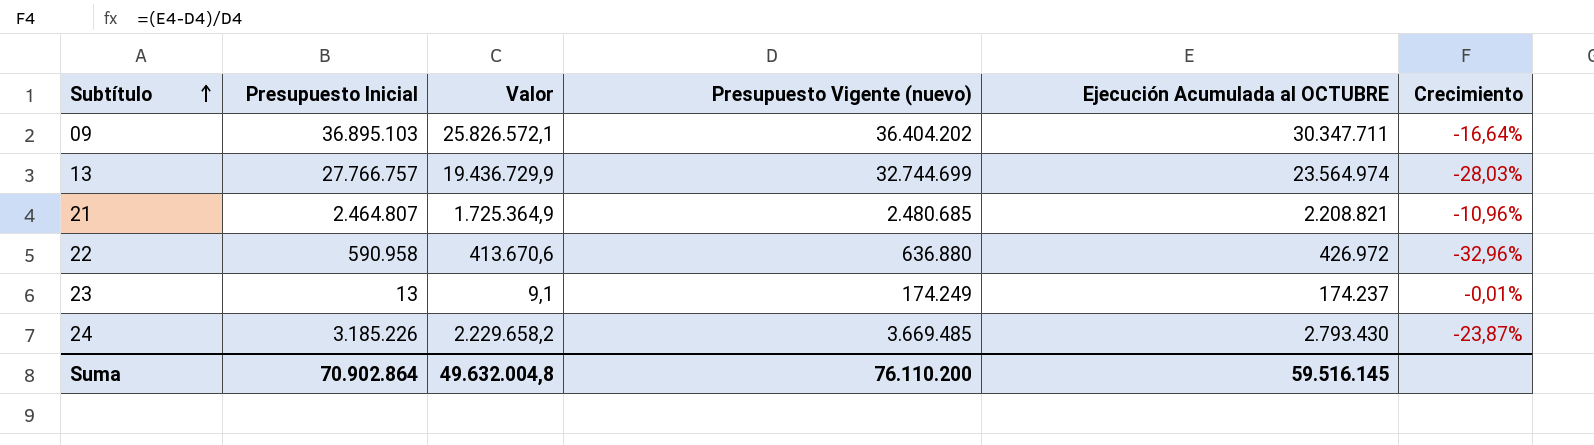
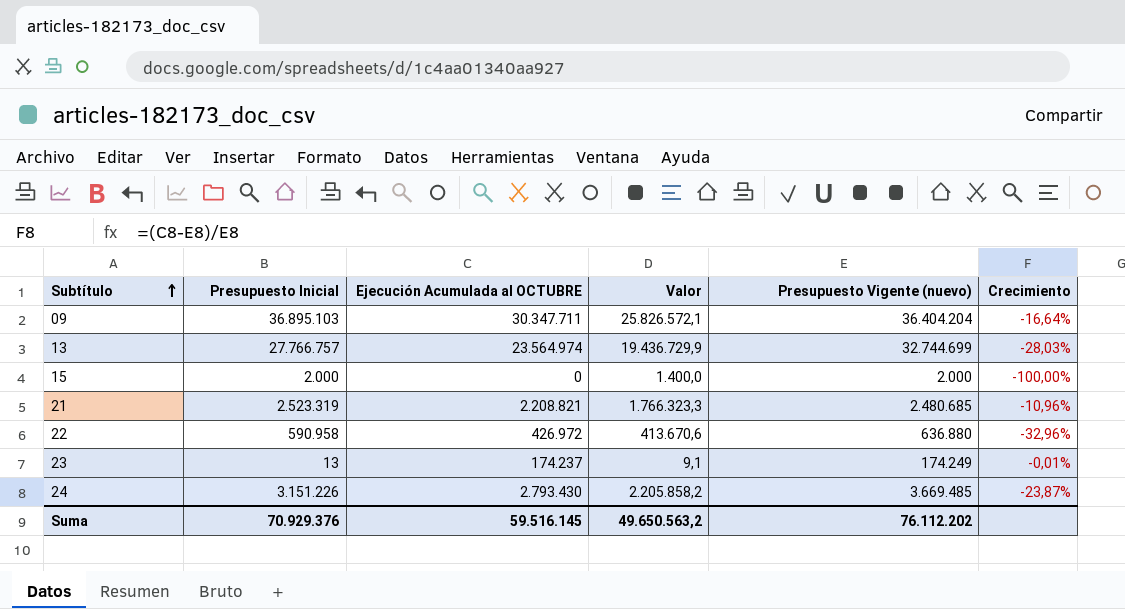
column Ejecución Acumulada al OCTUBRE | position: 5 -> 3
09 | Presupuesto Vigente (nuevo): 36.404.202 -> 36.404.204
row 15: none -> 2.000 | 0 | 1.400,0 | 2.000 | -100,00%
21 | Presupuesto Inicial: 2.464.807 -> 2.523.319
21 | Valor: 1.725.364,9 -> 1.766.323,3
24 | Presupuesto Inicial: 3.185.226 -> 3.151.226
24 | Valor: 2.229.658,2 -> 2.205.858,2
Suma | Presupuesto Inicial: 70.902.864 -> 70.929.376
Suma | Valor: 49.632.004,8 -> 49.650.563,2
Suma | Presupuesto Vigente (nuevo): 76.110.200 -> 76.112.202

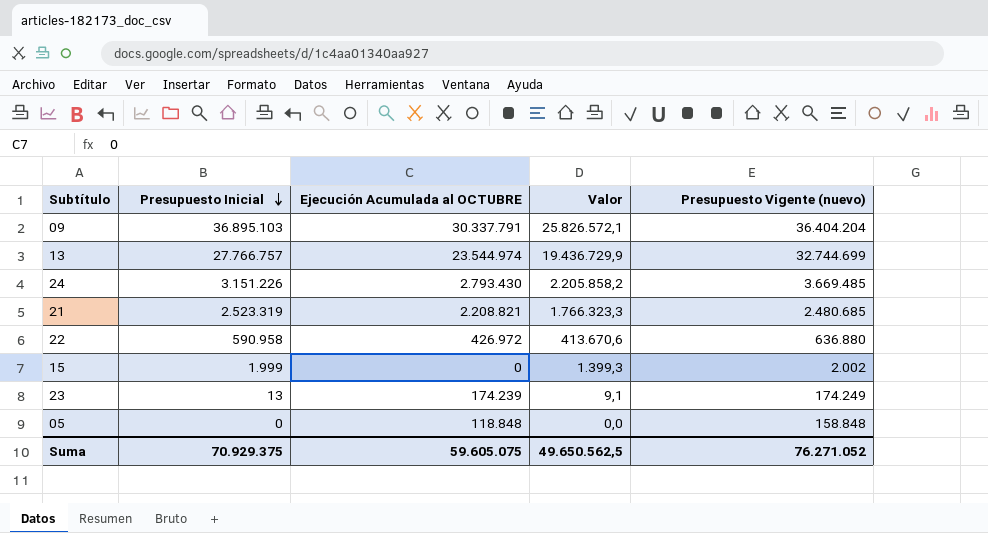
row order: Subtítulo ascending -> Presupuesto Inicial descending
column Crecimiento | formula: ([Ejecución Acumulada al OCTUBRE] - [Presupuesto Vigente (nuevo)]) / [Presupuesto Vigente (nuevo)] -> none
09 | Ejecución Acumulada al OCTUBRE: 30.347.711 -> 30.337.791
13 | Ejecución Acumulada al OCTUBRE: 23.564.974 -> 23.544.974
15 | Presupuesto Inicial: 2.000 -> 1.999
15 | Valor: 1.400,0 -> 1.399,3
15 | Presupuesto Vigente (nuevo): 2.000 -> 2.002
23 | Ejecución Acumulada al OCTUBRE: 174.237 -> 174.239
row 05: none -> 0 | 118.848 | 0,0 | 158.848
Suma | Presupuesto Inicial: 70.929.376 -> 70.929.375
Suma | Ejecución Acumulada al OCTUBRE: 59.516.145 -> 59.605.075
Suma | Valor: 49.650.563,2 -> 49.650.562,5
Suma | Presupuesto Vigente (nuevo): 76.112.202 -> 76.271.052

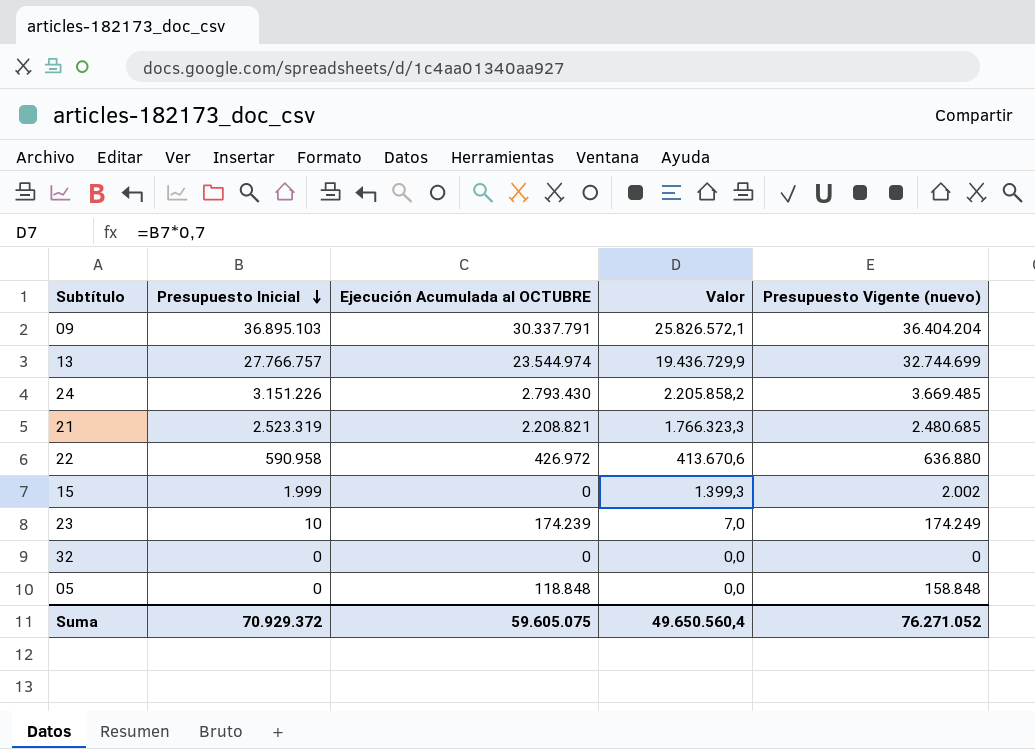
23 | Presupuesto Inicial: 13 -> 10
23 | Valor: 9,1 -> 7,0
row 32: none -> 0 | 0 | 0,0 | 0
Suma | Presupuesto Inicial: 70.929.375 -> 70.929.372
Suma | Valor: 49.650.562,5 -> 49.650.560,4

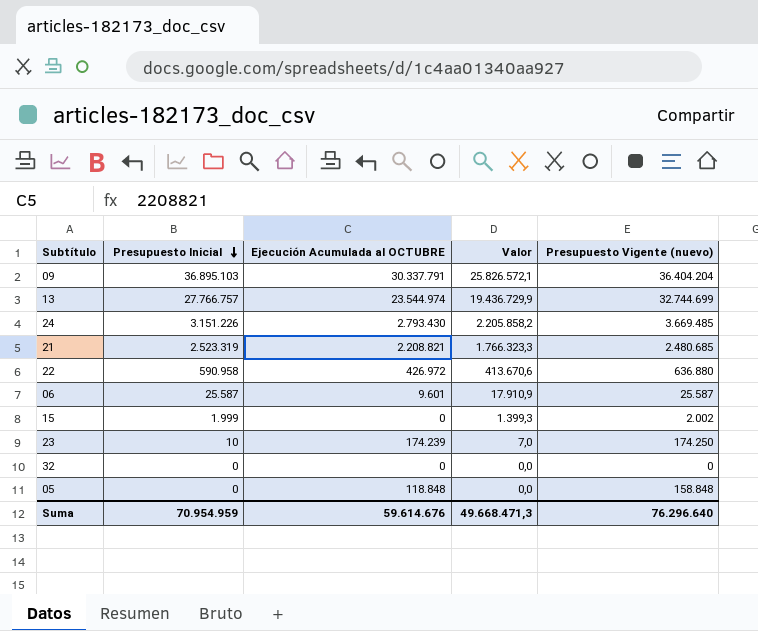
row 06: none -> 25.587 | 9.601 | 17.910,9 | 25.587
23 | Presupuesto Vigente (nuevo): 174.249 -> 174.250
Suma | Presupuesto Inicial: 70.929.372 -> 70.954.959
Suma | Ejecución Acumulada al OCTUBRE: 59.605.075 -> 59.614.676
Suma | Valor: 49.650.560,4 -> 49.668.471,3
Suma | Presupuesto Vigente (nuevo): 76.271.052 -> 76.296.640

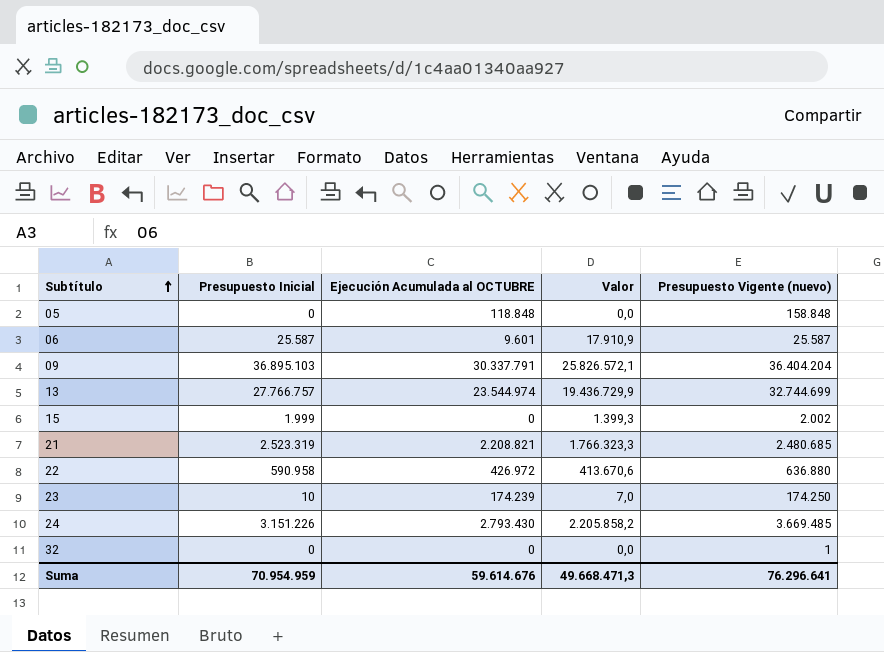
row order: Presupuesto Inicial descending -> Subtítulo ascending
32 | Presupuesto Vigente (nuevo): 0 -> 1
Suma | Presupuesto Vigente (nuevo): 76.296.640 -> 76.296.641

